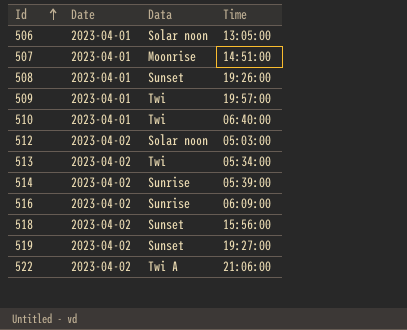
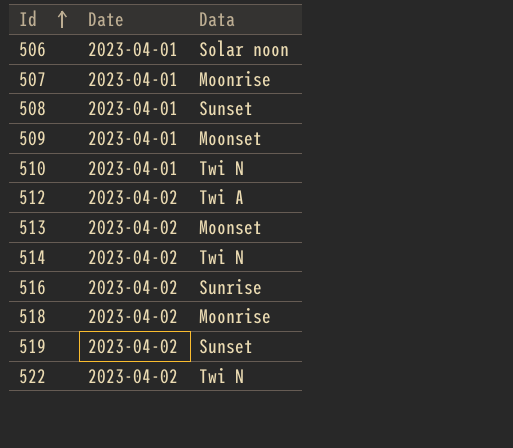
column Time | position: 4 -> none
509 | Data: Twi -> Moonset
510 | Data: Twi -> Twi N
512 | Data: Solar noon -> Twi A
513 | Data: Twi -> Moonset
514 | Data: Sunrise -> Twi N
518 | Data: Sunset -> Moonrise
522 | Data: Twi A -> Twi N

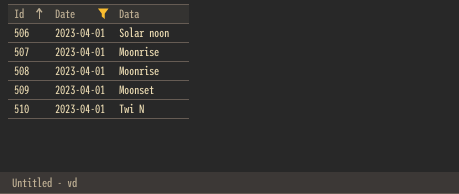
filter: none -> Date = 2023-04-01
508 | Data: Sunset -> Moonrise

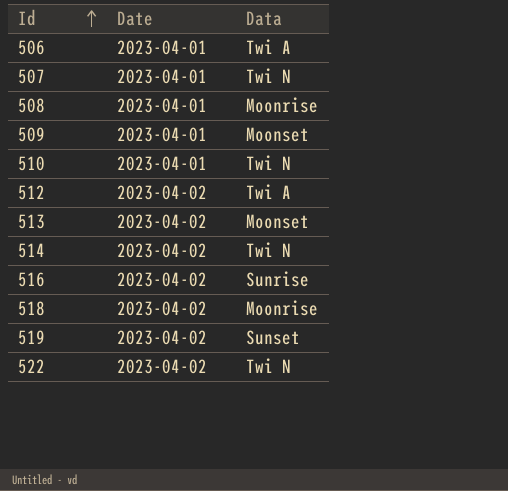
filter: Date = 2023-04-01 -> none
506 | Data: Solar noon -> Twi A
507 | Data: Moonrise -> Twi N

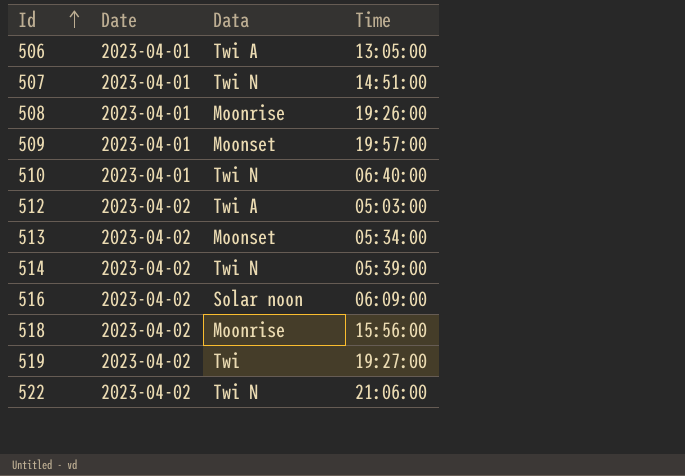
column Time | position: none -> 4
516 | Data: Sunrise -> Solar noon
519 | Data: Sunset -> Twi

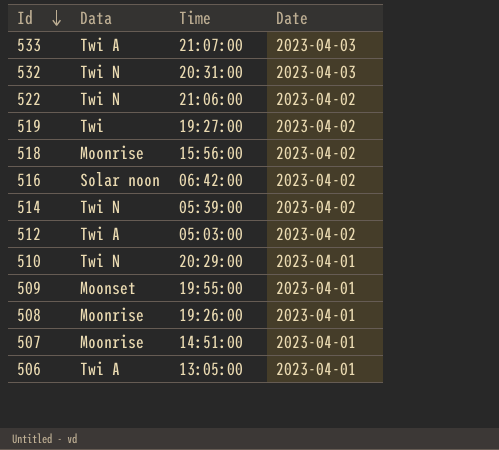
row order: Id ascending -> Id descending
column Date | position: 2 -> 4
row 513: 2023-04-02 | Moonset | 05:34:00 -> none
row 533: none -> Twi A | 21:07:00 | 2023-04-03
row 532: none -> Twi N | 20:31:00 | 2023-04-03
516 | Time: 06:09:00 -> 06:42:00
510 | Time: 06:40:00 -> 20:29:00
509 | Time: 19:57:00 -> 19:55:00
507 | Data: Twi N -> Moonrise

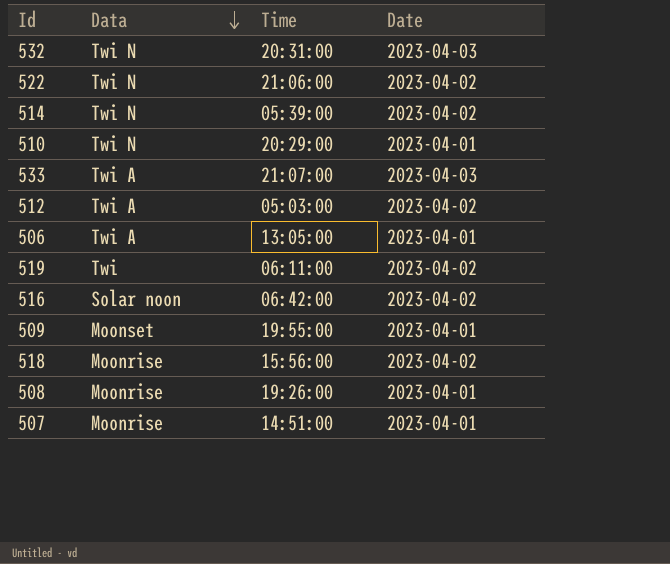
row order: Id descending -> Data descending
519 | Time: 19:27:00 -> 06:11:00

